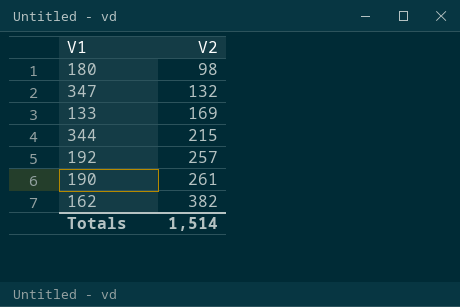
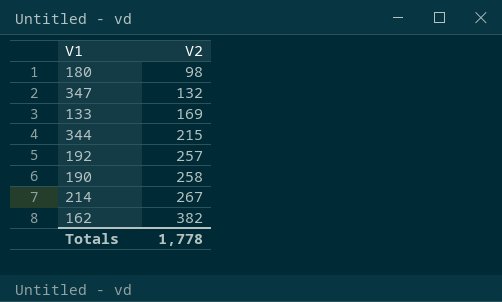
190 | V2: 261 -> 258
row 214: none -> 267
Totals | V2: 1,514 -> 1,778

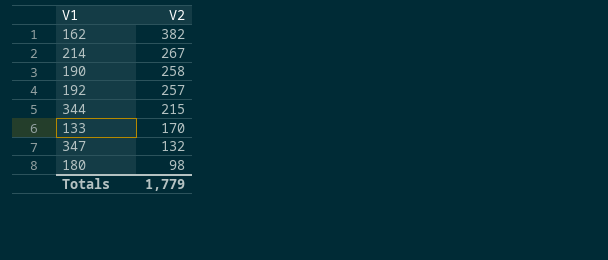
row order: V2 ascending -> V2 descending
133 | V2: 169 -> 170
Totals | V2: 1,778 -> 1,779

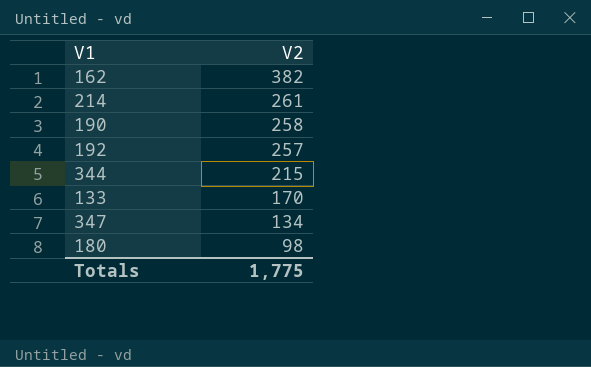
214 | V2: 267 -> 261
347 | V2: 132 -> 134
Totals | V2: 1,779 -> 1,775

